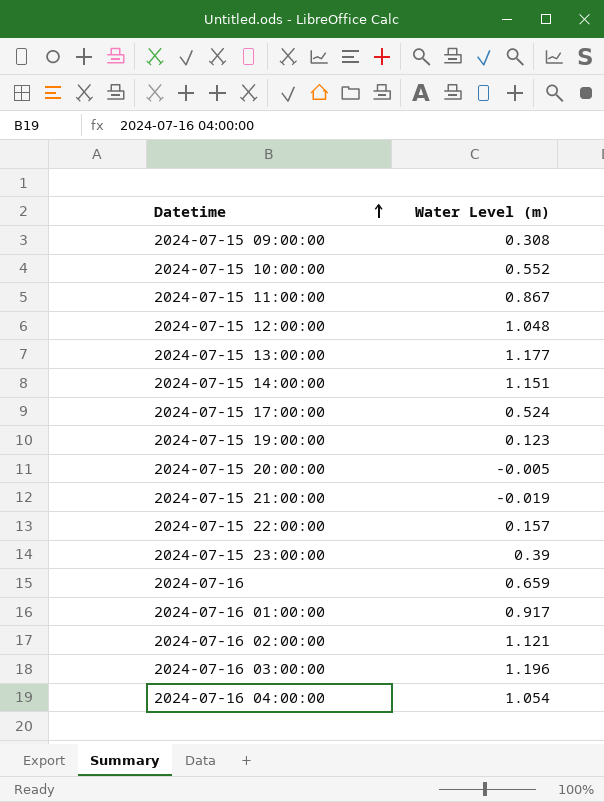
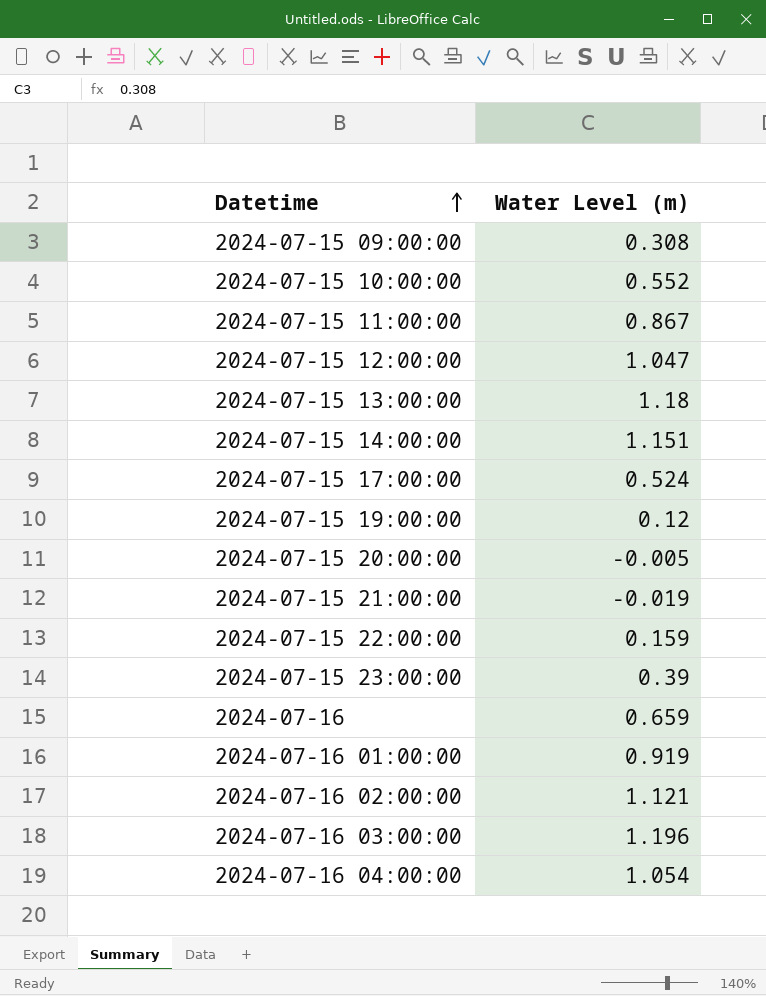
2024-07-15 12:00:00 | Water Level (m): 1.048 -> 1.047
2024-07-15 13:00:00 | Water Level (m): 1.177 -> 1.18
2024-07-15 19:00:00 | Water Level (m): 0.123 -> 0.12
2024-07-15 22:00:00 | Water Level (m): 0.157 -> 0.159
2024-07-16 01:00:00 | Water Level (m): 0.917 -> 0.919

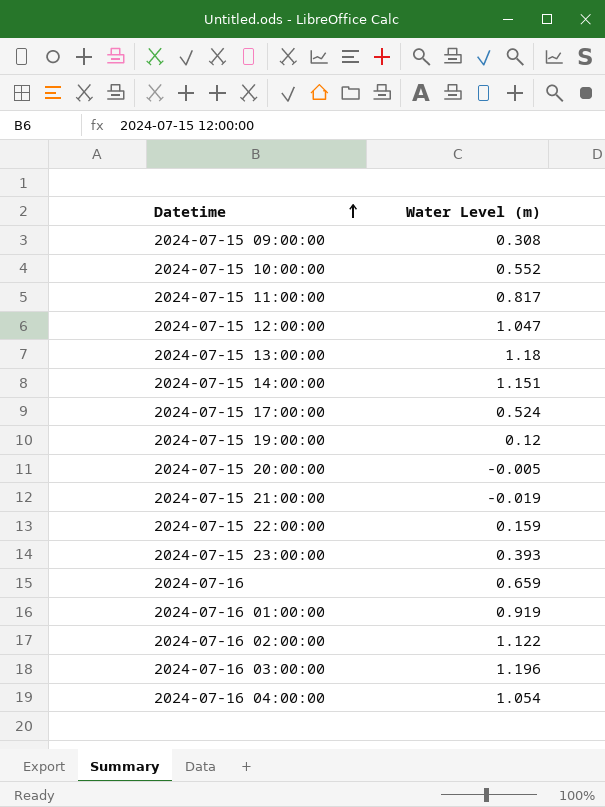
2024-07-15 11:00:00 | Water Level (m): 0.867 -> 0.817
2024-07-15 23:00:00 | Water Level (m): 0.39 -> 0.393
2024-07-16 02:00:00 | Water Level (m): 1.121 -> 1.122

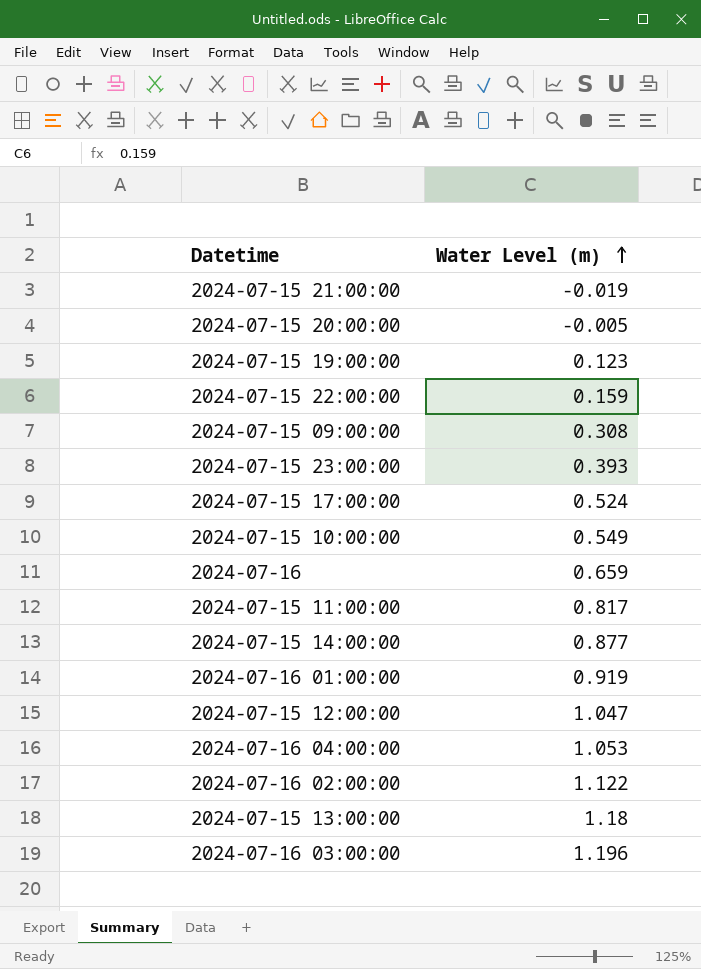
row order: Datetime ascending -> Water Level (m) ascending
2024-07-15 19:00:00 | Water Level (m): 0.12 -> 0.123
2024-07-15 10:00:00 | Water Level (m): 0.552 -> 0.549
2024-07-15 14:00:00 | Water Level (m): 1.151 -> 0.877
2024-07-16 04:00:00 | Water Level (m): 1.054 -> 1.053

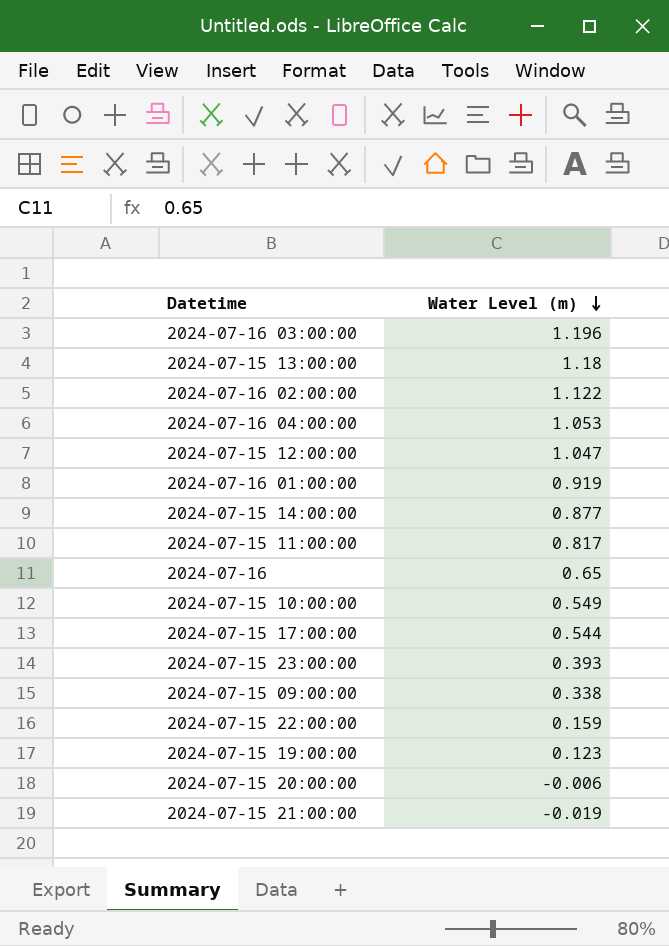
row order: Water Level (m) ascending -> Water Level (m) descending
2024-07-16 | Water Level (m): 0.659 -> 0.65
2024-07-15 17:00:00 | Water Level (m): 0.524 -> 0.544
2024-07-15 09:00:00 | Water Level (m): 0.308 -> 0.338
2024-07-15 20:00:00 | Water Level (m): -0.005 -> -0.006

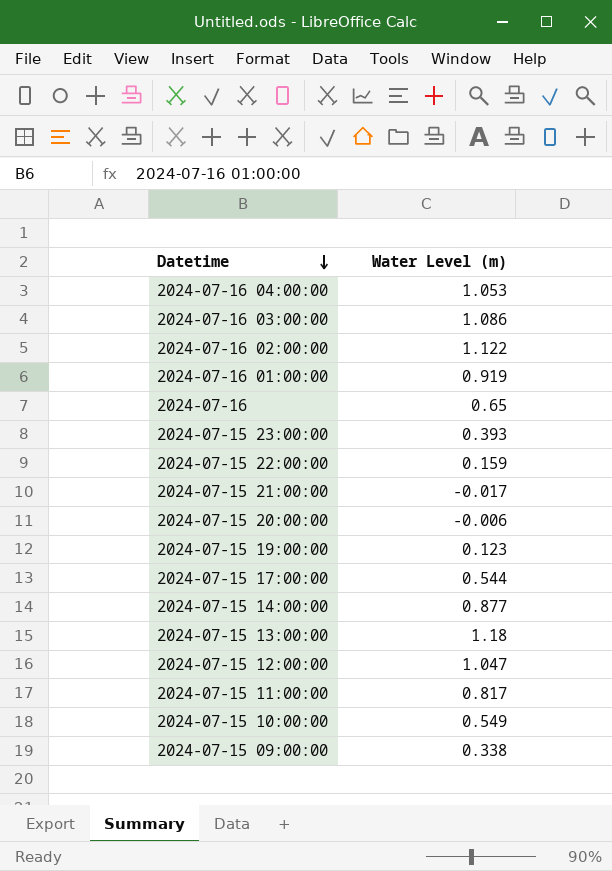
row order: Water Level (m) descending -> Datetime descending
2024-07-16 03:00:00 | Water Level (m): 1.196 -> 1.086
2024-07-15 21:00:00 | Water Level (m): -0.019 -> -0.017

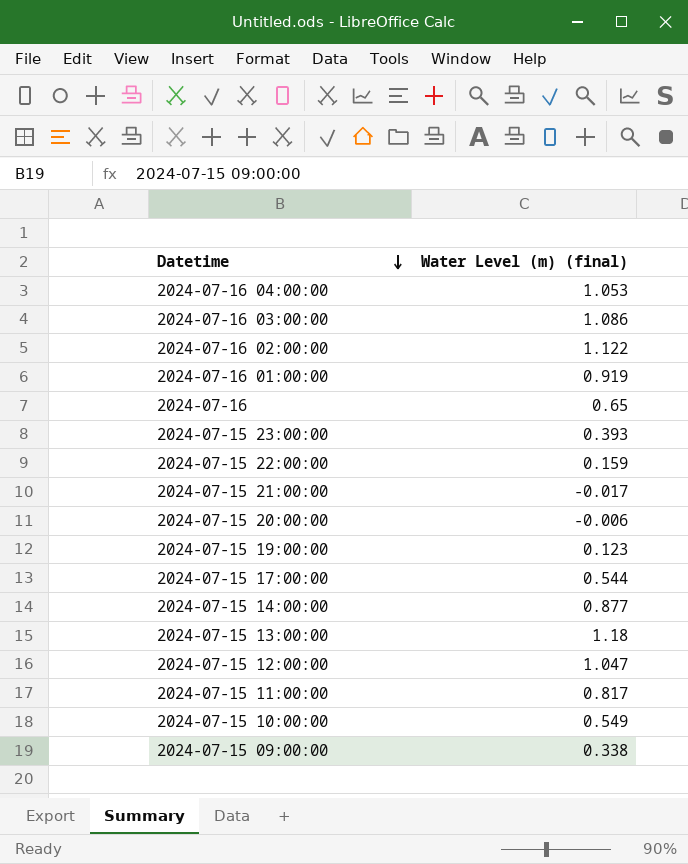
column name: Water Level (m) -> Water Level (m) (final)

